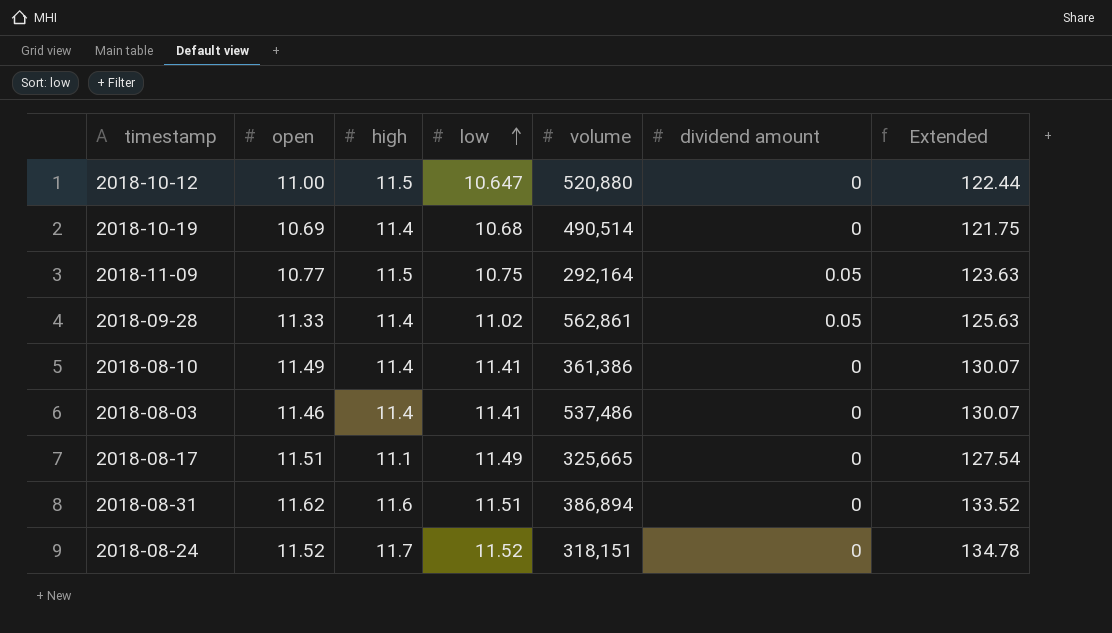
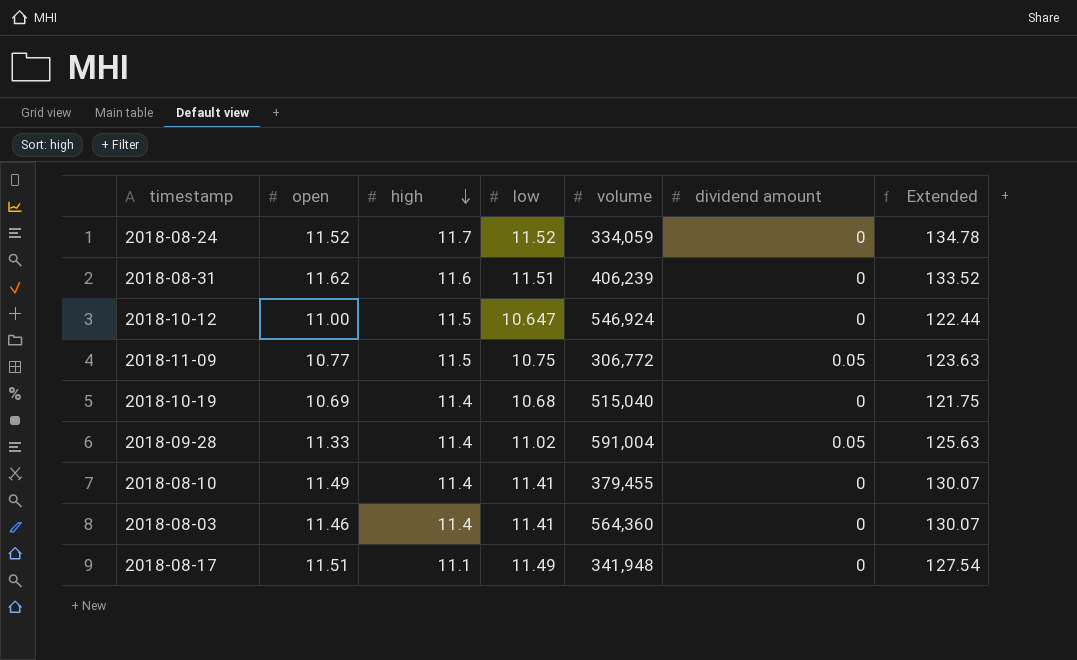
row order: low ascending -> high descending
2018-08-24 | volume: 318,151 -> 334,059
2018-08-31 | volume: 386,894 -> 406,239
2018-10-12 | volume: 520,880 -> 546,924
2018-11-09 | volume: 292,164 -> 306,772
2018-10-19 | volume: 490,514 -> 515,040
2018-09-28 | volume: 562,861 -> 591,004
2018-08-10 | volume: 361,386 -> 379,455
2018-08-03 | volume: 537,486 -> 564,360
2018-08-17 | volume: 325,665 -> 341,948

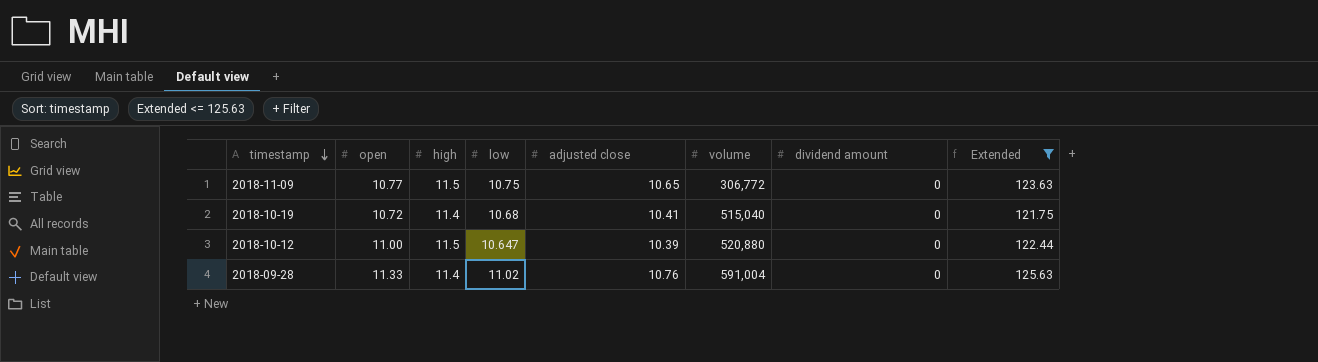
filter: none -> Extended <= 125.63
row order: high descending -> timestamp descending
column adjusted close | position: none -> 5
2018-11-09 | dividend amount: 0.05 -> 0
2018-10-19 | open: 10.69 -> 10.72
2018-10-12 | volume: 546,924 -> 520,880
2018-09-28 | dividend amount: 0.05 -> 0

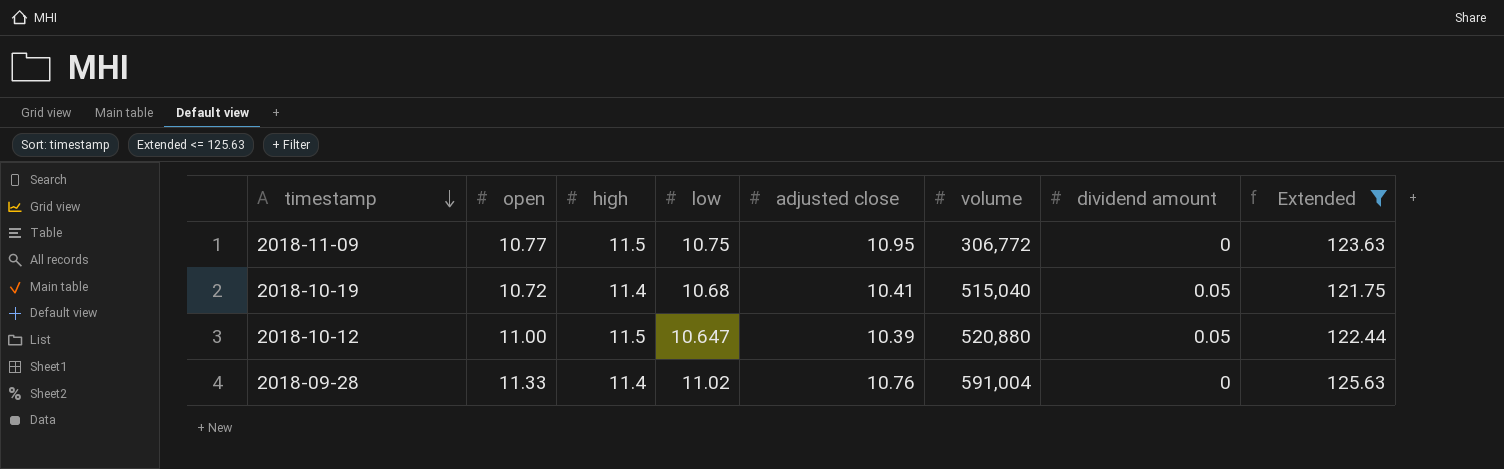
2018-11-09 | adjusted close: 10.65 -> 10.95
2018-10-19 | dividend amount: 0 -> 0.05
2018-10-12 | dividend amount: 0 -> 0.05

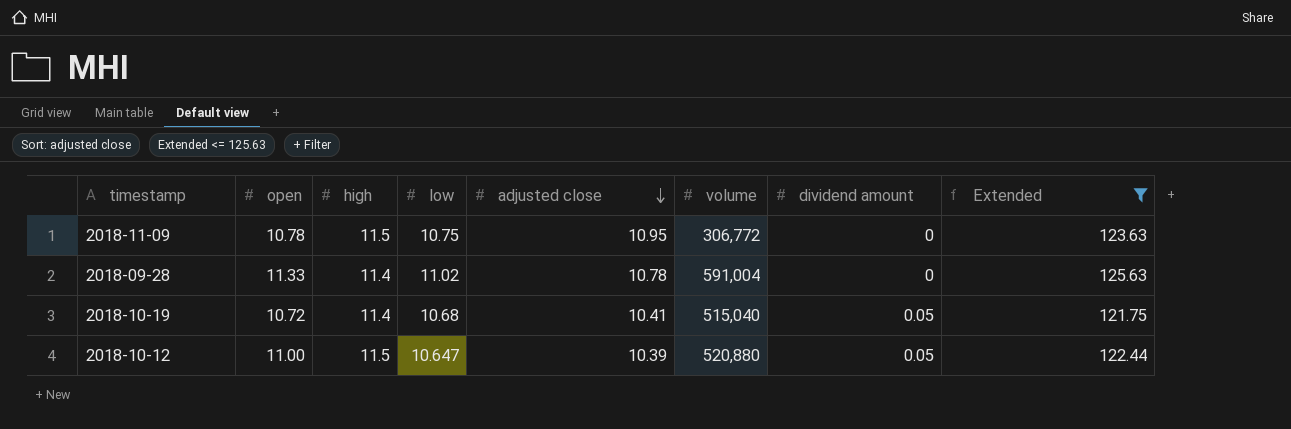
row order: timestamp descending -> adjusted close descending
2018-11-09 | open: 10.77 -> 10.78
2018-09-28 | adjusted close: 10.76 -> 10.78

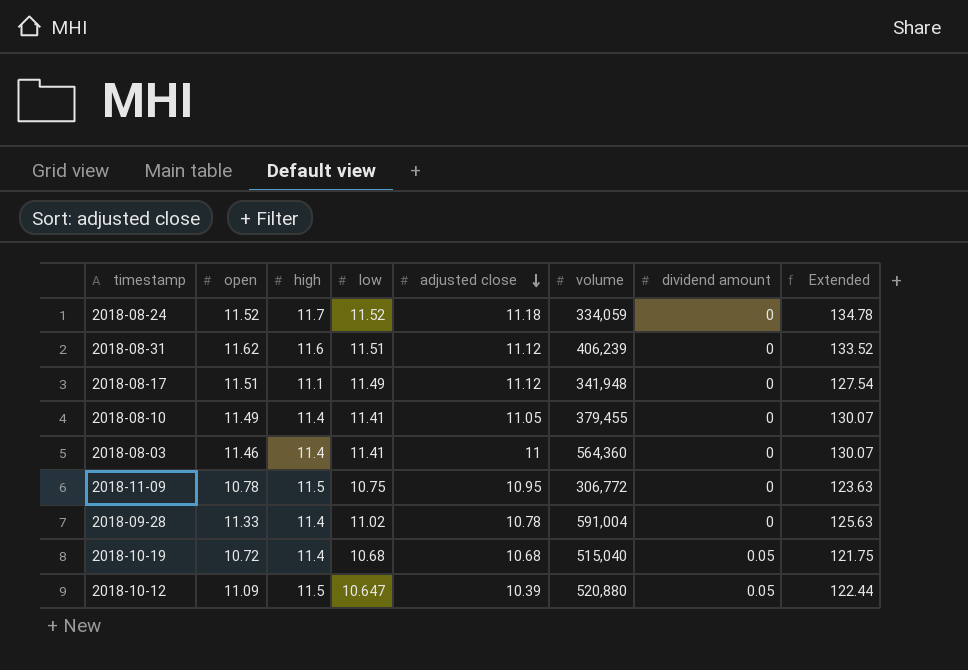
filter: Extended <= 125.63 -> none
2018-10-19 | adjusted close: 10.41 -> 10.68
2018-10-12 | open: 11.00 -> 11.09

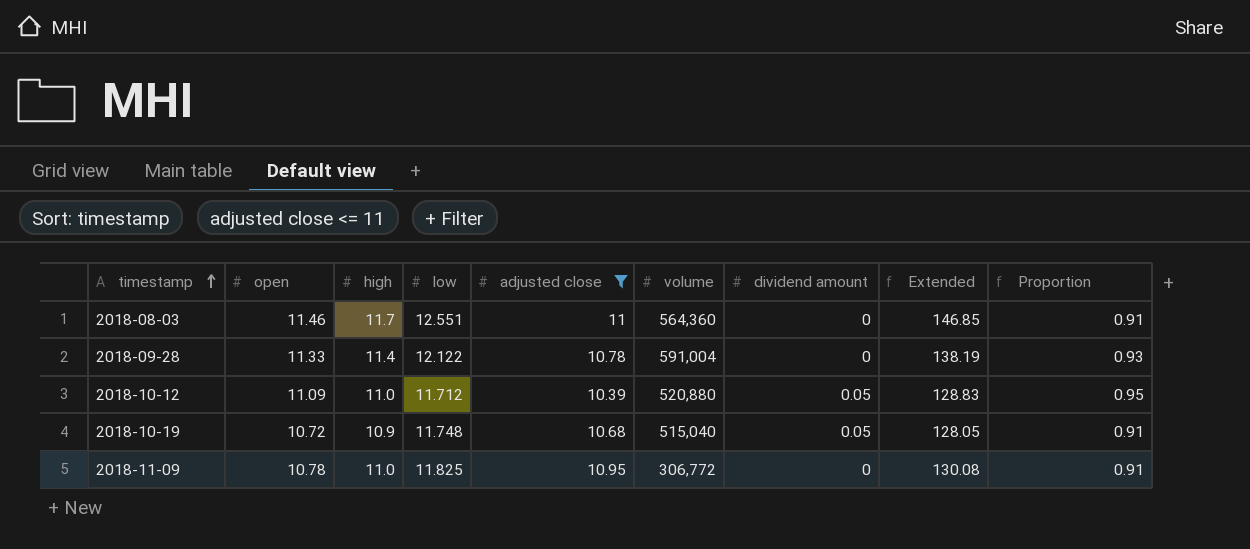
filter: none -> adjusted close <= 11
row order: adjusted close descending -> timestamp ascending
column Proportion | formula: none -> [open] / [low]
2018-08-03 | high: 11.4 -> 11.7
2018-08-03 | low: 11.41 -> 12.551
2018-08-03 | Extended: 130.07 -> 146.85
2018-09-28 | low: 11.02 -> 12.122
2018-09-28 | Extended: 125.63 -> 138.19
2018-10-12 | high: 11.5 -> 11.0
2018-10-12 | low: 10.647 -> 11.712
2018-10-12 | Extended: 122.44 -> 128.83
2018-10-19 | high: 11.4 -> 10.9
2018-10-19 | low: 10.68 -> 11.748
2018-10-19 | Extended: 121.75 -> 128.05
2018-11-09 | high: 11.5 -> 11.0
2018-11-09 | low: 10.75 -> 11.825
2018-11-09 | Extended: 123.63 -> 130.08

